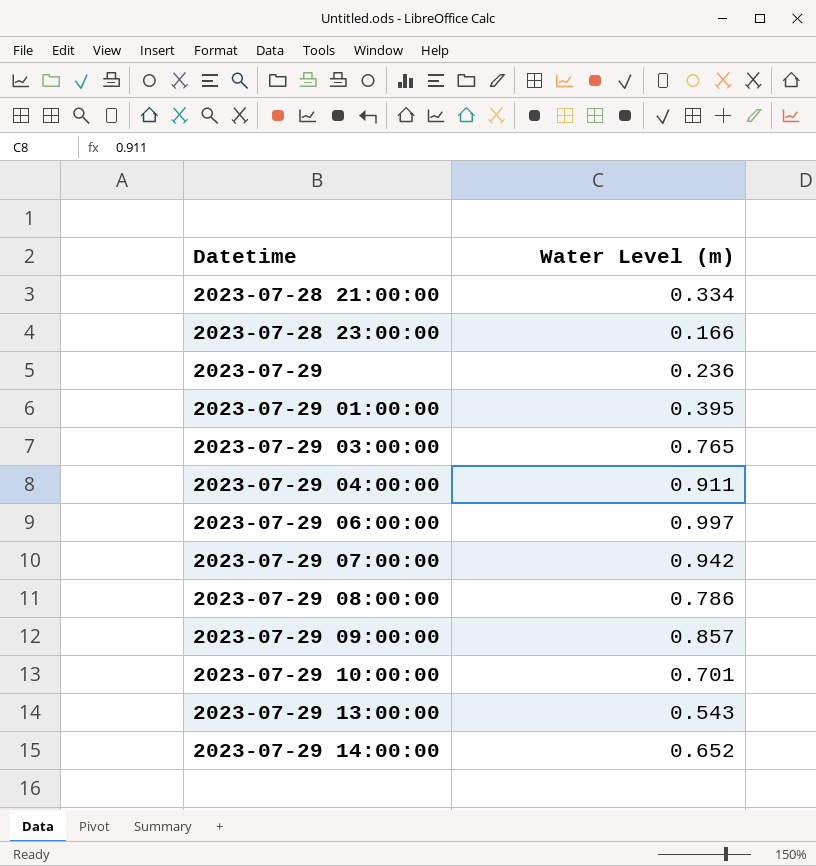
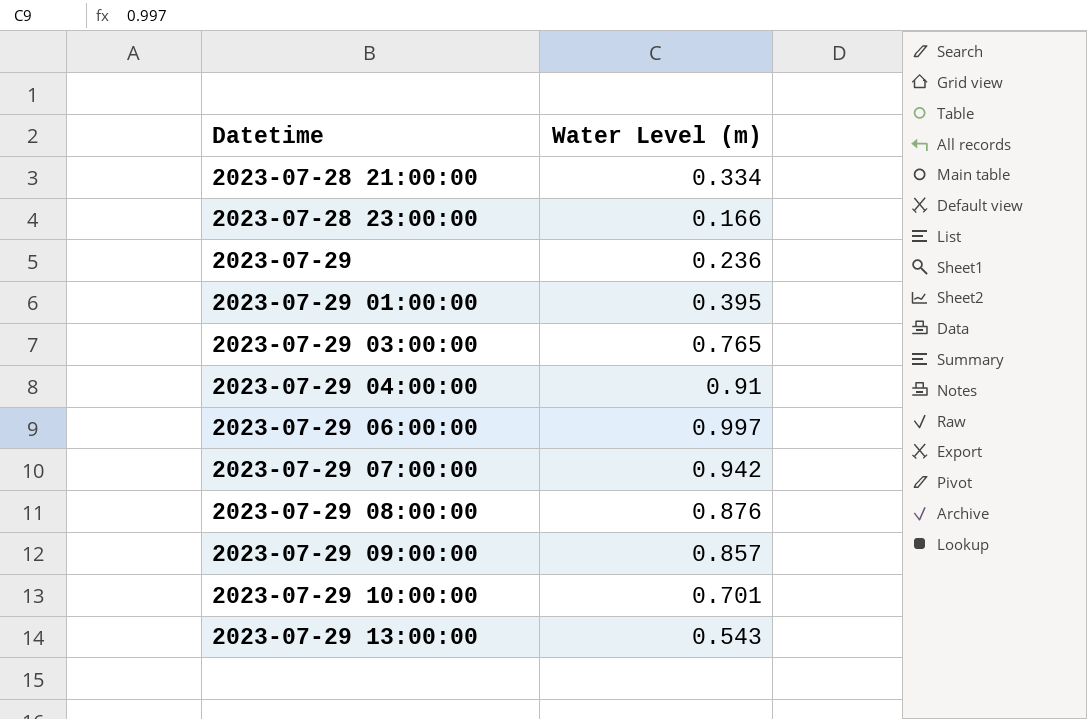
row 2023-07-29 14:00:00: 0.652 -> none
2023-07-29 04:00:00 | Water Level (m): 0.911 -> 0.91
2023-07-29 08:00:00 | Water Level (m): 0.786 -> 0.876

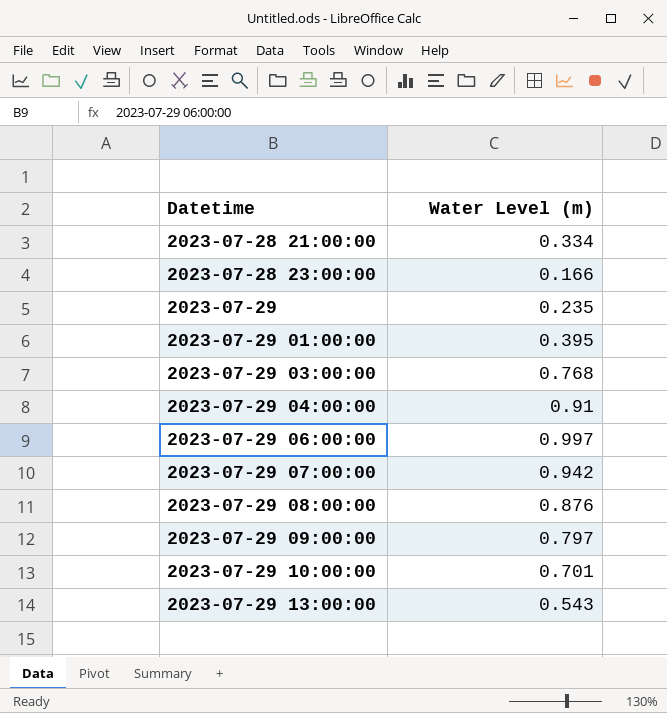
2023-07-29 | Water Level (m): 0.236 -> 0.235
2023-07-29 03:00:00 | Water Level (m): 0.765 -> 0.768
2023-07-29 09:00:00 | Water Level (m): 0.857 -> 0.797

